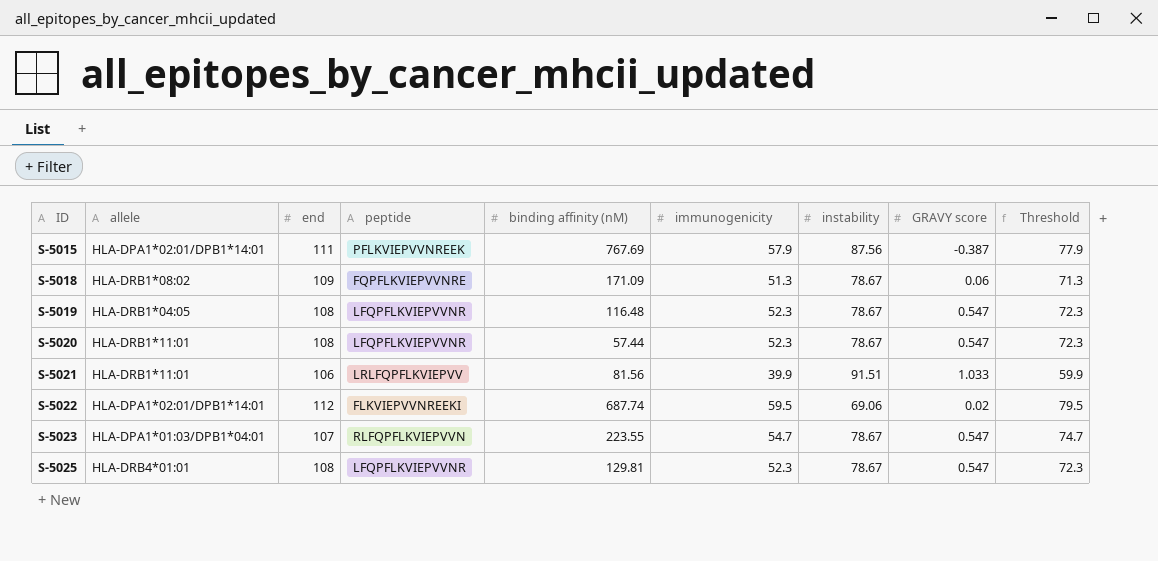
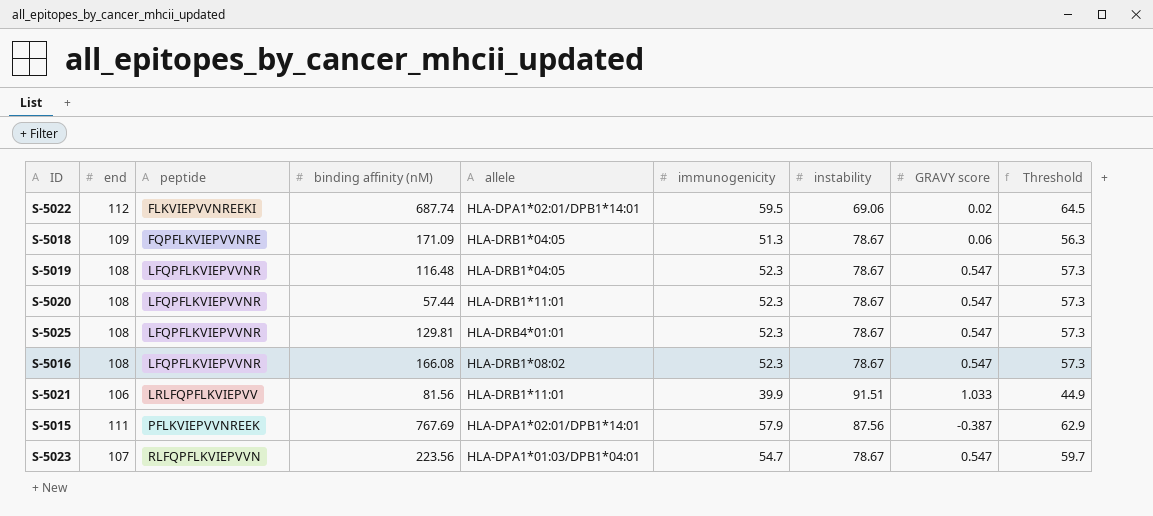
row order: ID ascending -> peptide ascending
column allele | position: 2 -> 5
column Threshold | formula: [immunogenicity] + 20 -> [immunogenicity] + 5
S-5018 | allele: HLA-DRB1*08:02 -> HLA-DRB1*04:05
row S-5016: none -> 108 | LFQPFLKVIEPVVNR | 166.08 | HLA-DRB1*08:02 | 52.3 | 78.67 | 0.547 | 57.3
S-5023 | binding affinity (nM): 223.55 -> 223.56

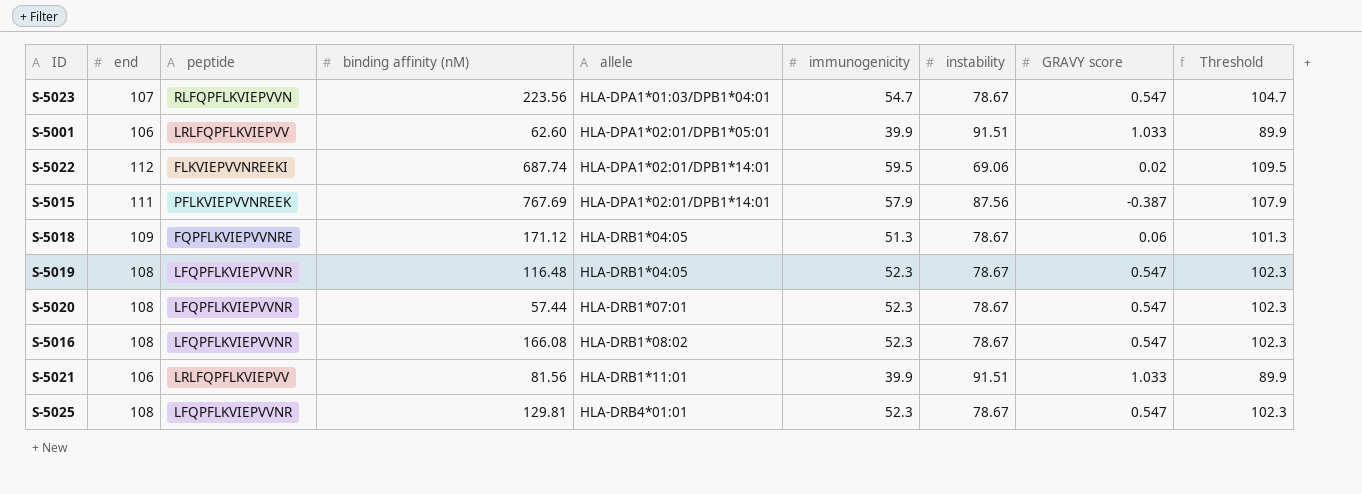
row order: peptide ascending -> allele ascending
column Threshold | formula: [immunogenicity] + 5 -> [immunogenicity] + 50
row S-5001: none -> 106 | LRLFQPFLKVIEPVV | 62.60 | HLA-DPA1*02:01/DPB1*05:01 | 39.9 | 91.51 | 1.033 | 89.9
S-5018 | binding affinity (nM): 171.09 -> 171.12
S-5020 | allele: HLA-DRB1*11:01 -> HLA-DRB1*07:01

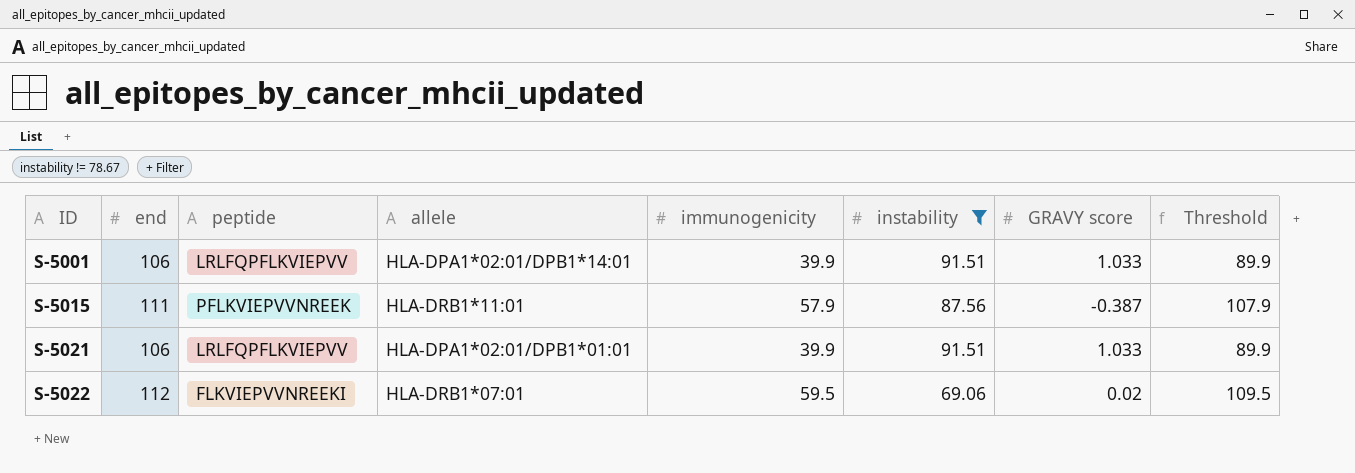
filter: none -> instability != 78.67
row order: allele ascending -> ID ascending
column binding affinity (nM) | position: 4 -> none
S-5001 | allele: HLA-DPA1*02:01/DPB1*05:01 -> HLA-DPA1*02:01/DPB1*14:01
S-5015 | allele: HLA-DPA1*02:01/DPB1*14:01 -> HLA-DRB1*11:01
S-5021 | allele: HLA-DRB1*11:01 -> HLA-DPA1*02:01/DPB1*01:01
S-5022 | allele: HLA-DPA1*02:01/DPB1*14:01 -> HLA-DRB1*07:01

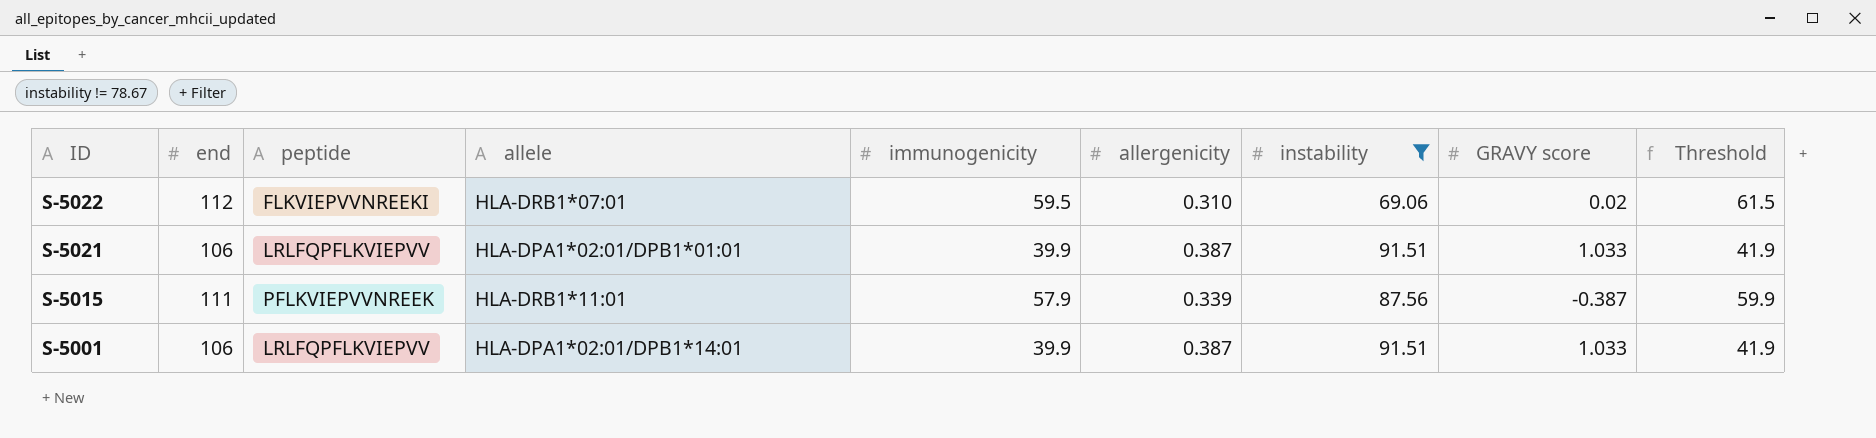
row order: ID ascending -> ID descending
column allergenicity | position: none -> 6
column Threshold | formula: [immunogenicity] + 50 -> [immunogenicity] + 2

